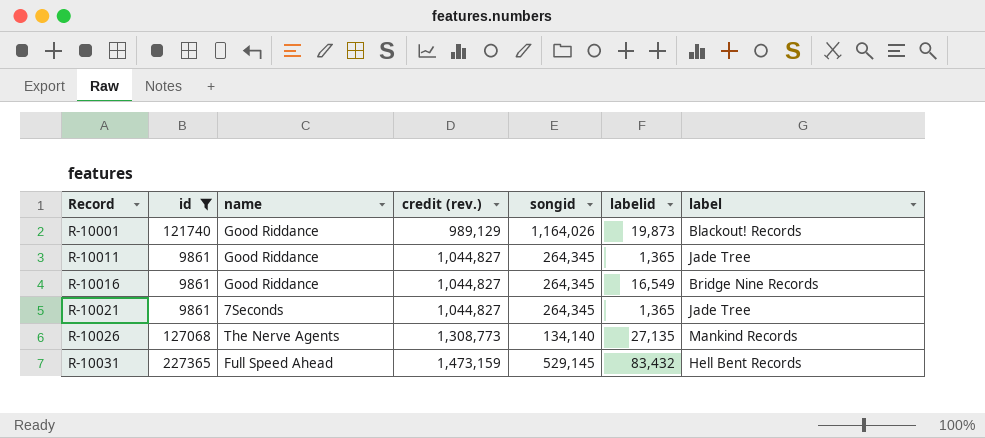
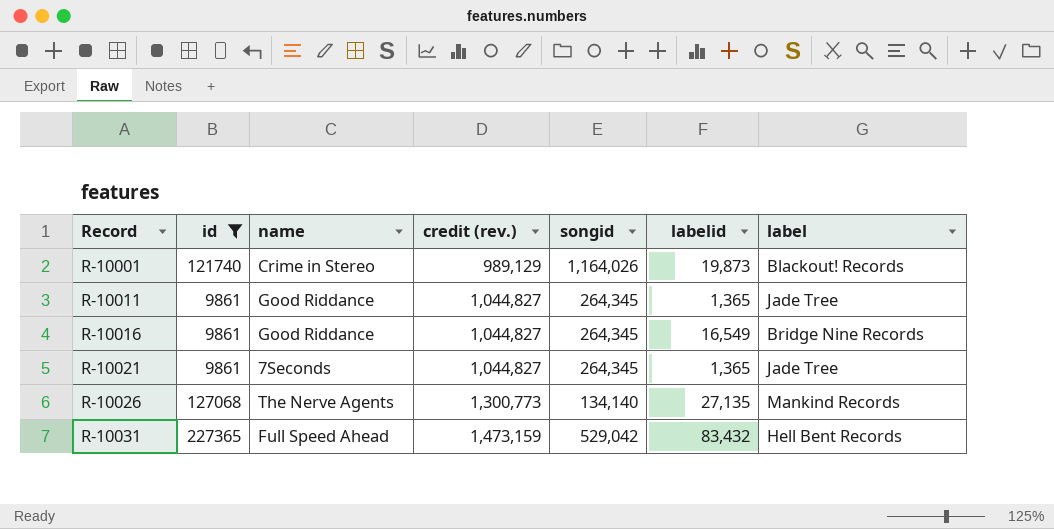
R-10001 | name: Good Riddance -> Crime in Stereo
R-10026 | credit (rev.): 1,308,773 -> 1,300,773
R-10031 | songid: 529,145 -> 529,042

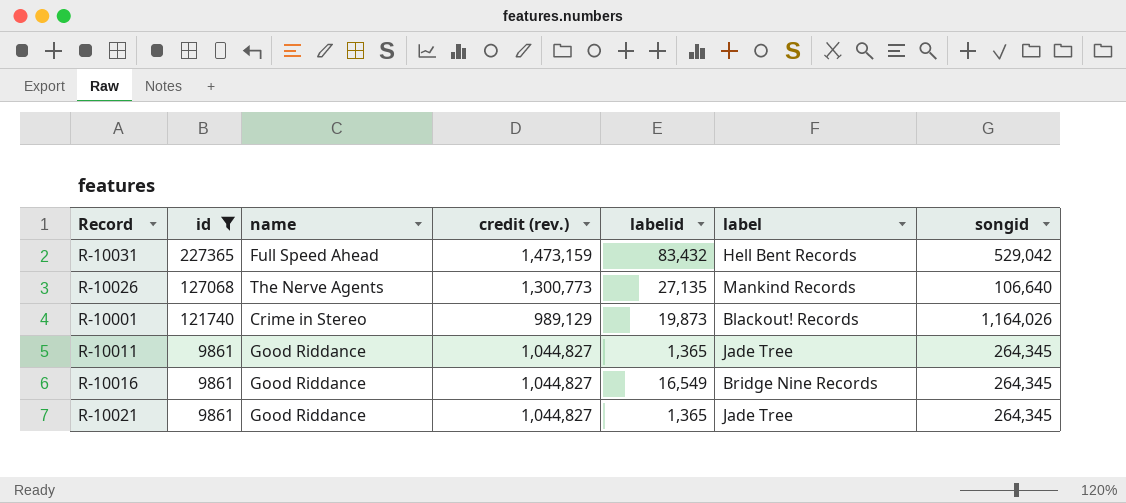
row order: Record ascending -> id descending
column songid | position: 5 -> 7
R-10026 | songid: 134,140 -> 106,640
R-10021 | name: 7Seconds -> Good Riddance

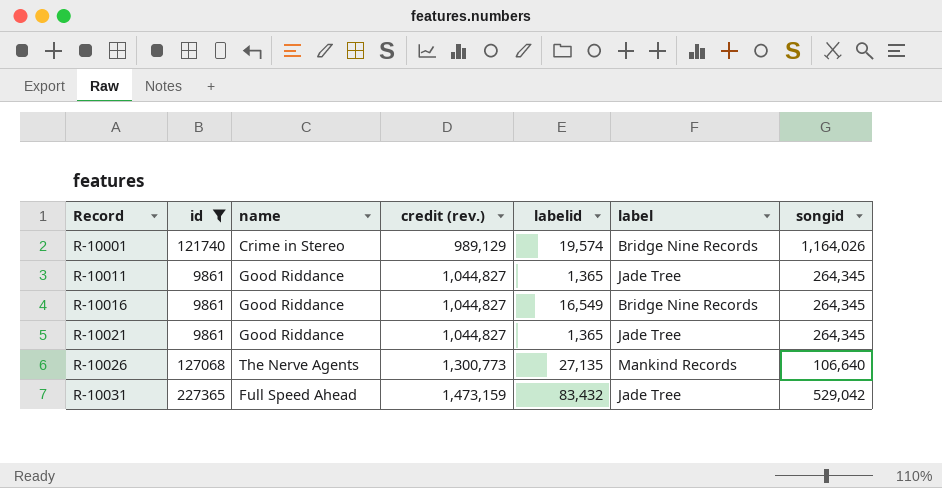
row order: id descending -> Record ascending
R-10001 | labelid: 19,873 -> 19,574
R-10001 | label: Blackout! Records -> Bridge Nine Records
R-10031 | label: Hell Bent Records -> Jade Tree

